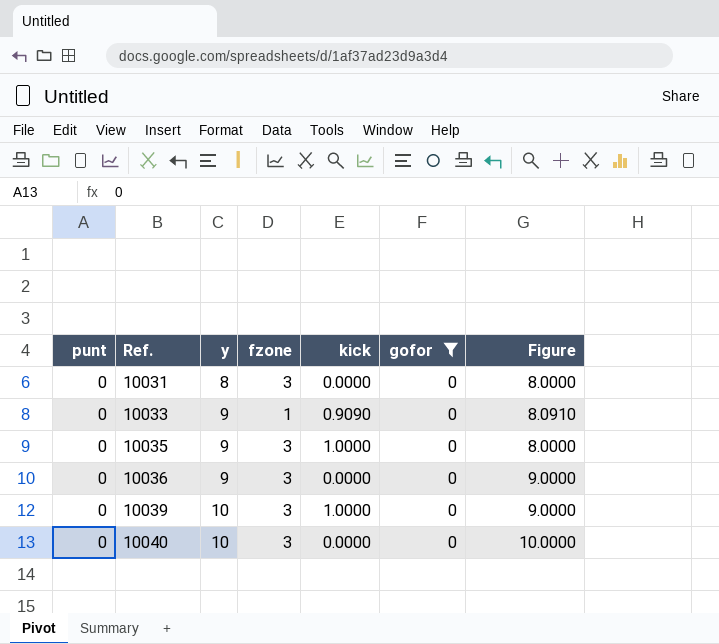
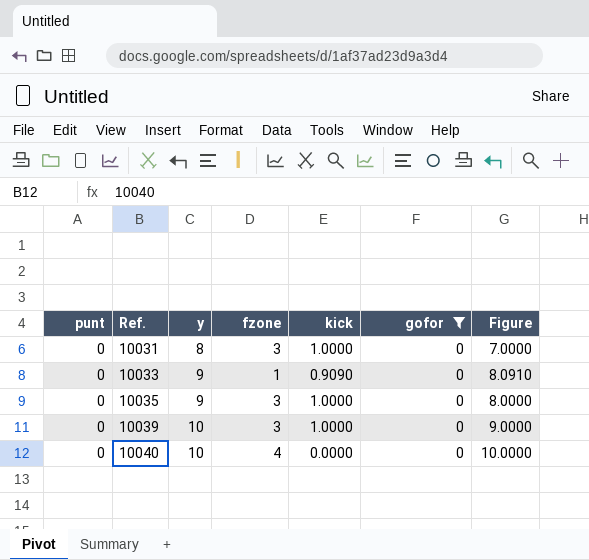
row 10036: 0 | 9 | 3 | 0.0000 | 0 | 9.0000 -> none
10031 | kick: 0.0000 -> 1.0000
10031 | Figure: 8.0000 -> 7.0000
10040 | fzone: 3 -> 4

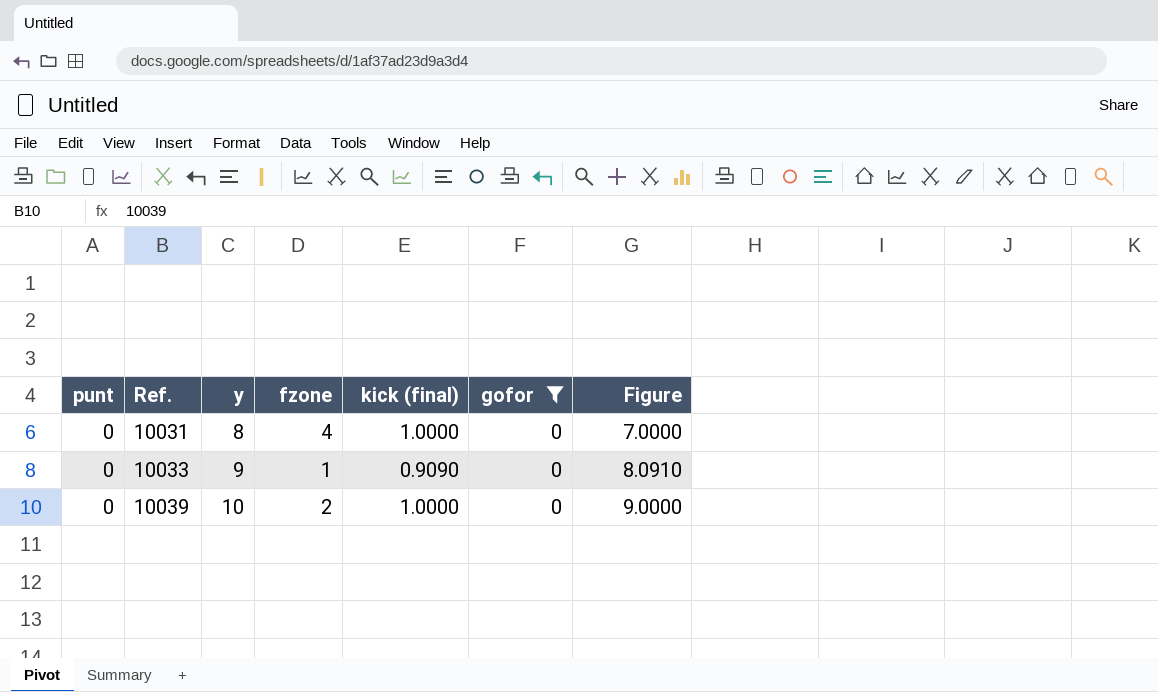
column name: kick -> kick (final)
row 10035: 0 | 9 | 3 | 1.0000 | 0 | 8.0000 -> none
row 10040: 0 | 10 | 4 | 0.0000 | 0 | 10.0000 -> none
10031 | fzone: 3 -> 4
10039 | fzone: 3 -> 2

